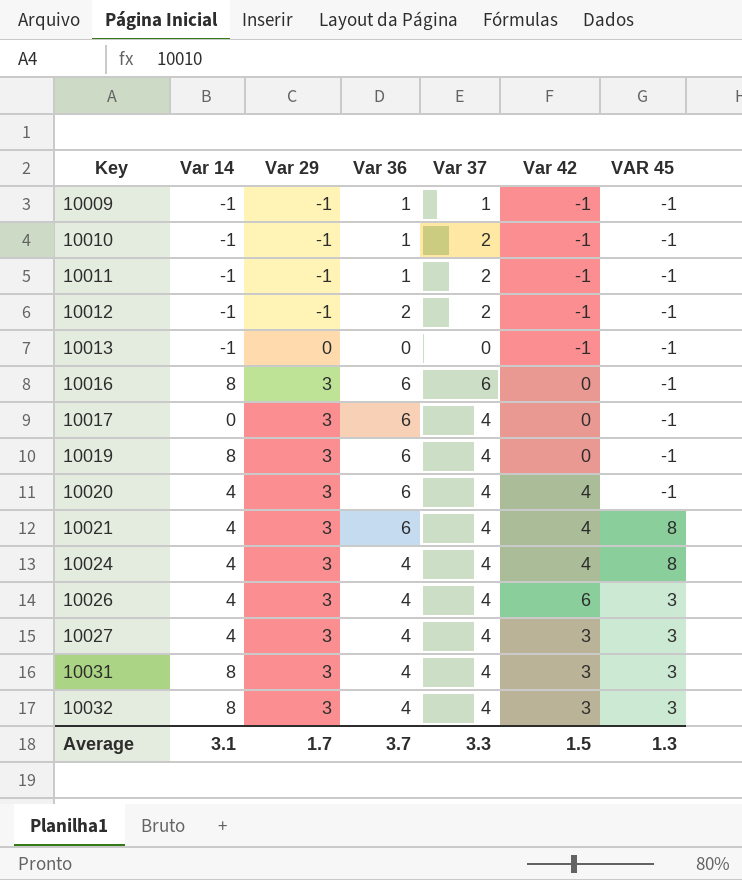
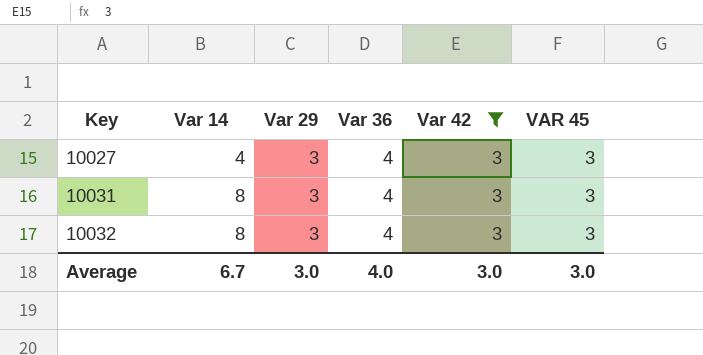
filter: none -> Var 42 = 3
column Var 37 | position: 5 -> none
Average | Var 14: 3.1 -> 6.7
Average | Var 29: 1.7 -> 3.0
Average | Var 36: 3.7 -> 4.0
Average | Var 42: 1.5 -> 3.0
Average | VAR 45: 1.3 -> 3.0

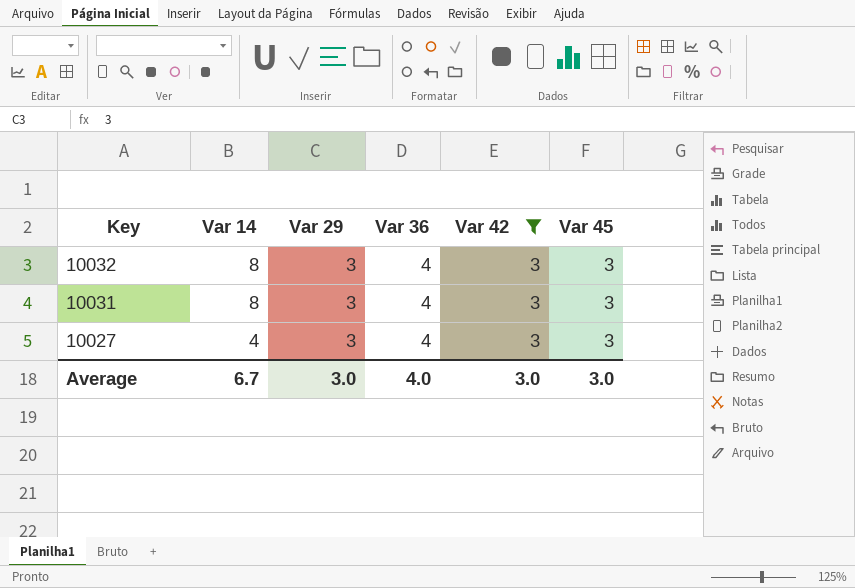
row order: Key ascending -> Key descending
column name: VAR 45 -> Var 45

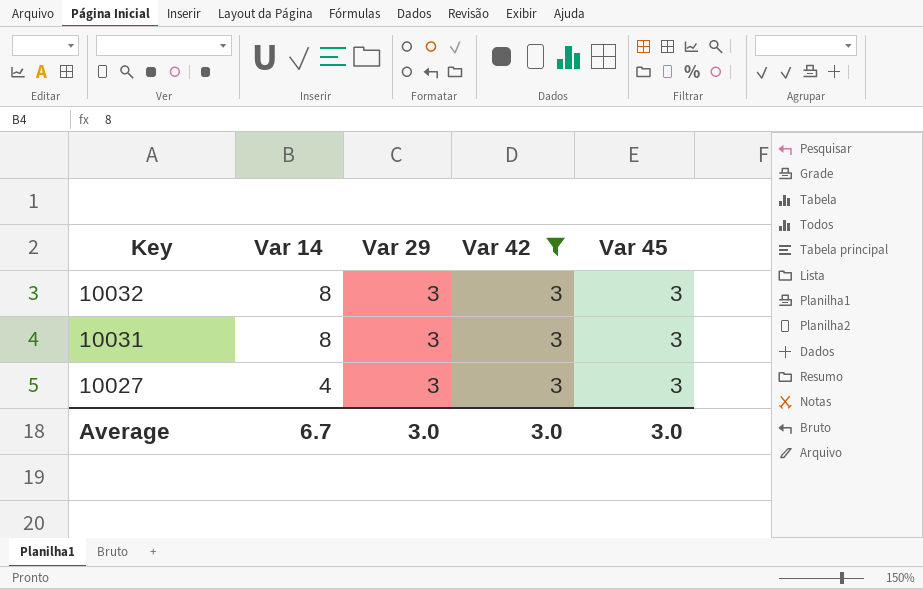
column Var 36 | position: 4 -> none

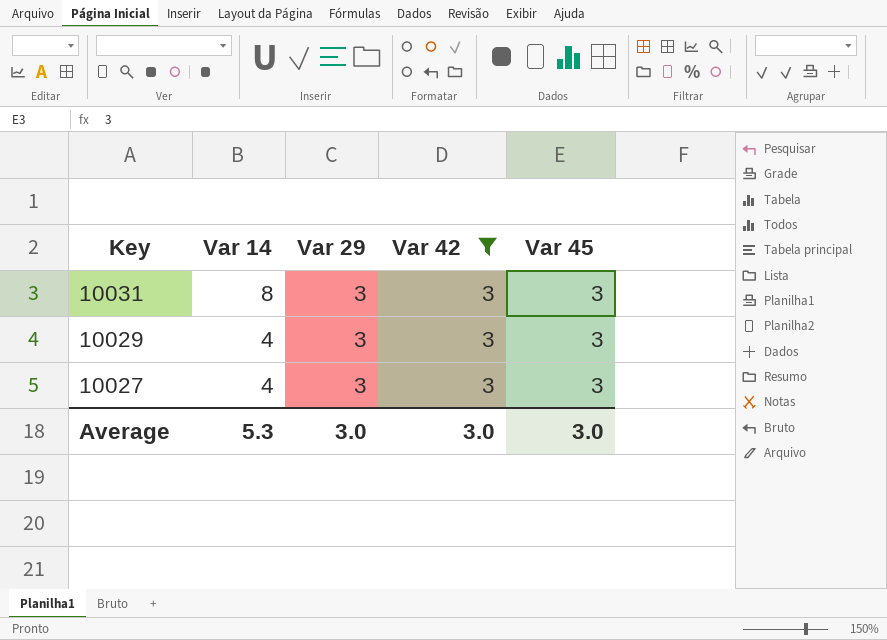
row 10032: 8 | 3 | 3 | 3 -> none
row 10029: none -> 4 | 3 | 3 | 3
Average | Var 14: 6.7 -> 5.3

